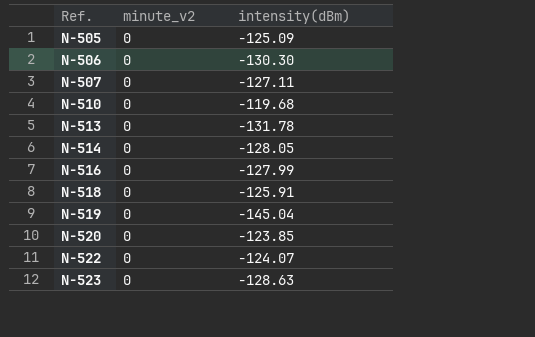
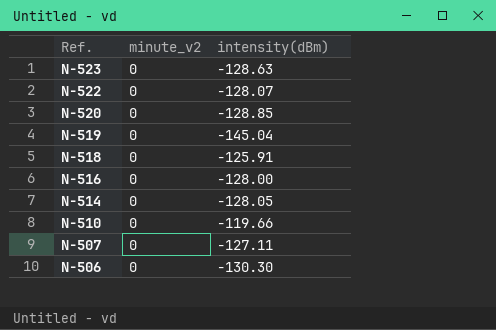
row order: Ref. ascending -> Ref. descending
row N-505: 0 | -125.09 -> none
row N-513: 0 | -131.78 -> none
N-522 | intensity(dBm): -124.07 -> -128.07
N-520 | intensity(dBm): -123.85 -> -128.85
N-516 | intensity(dBm): -127.99 -> -128.00
N-510 | intensity(dBm): -119.68 -> -119.66

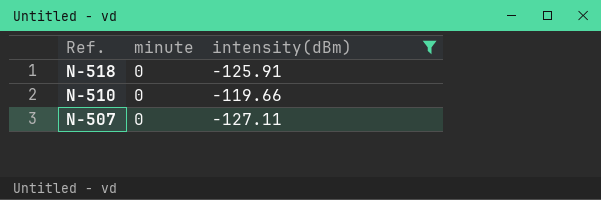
filter: none -> intensity(dBm) >= -127.11
column name: minute_v2 -> minute

